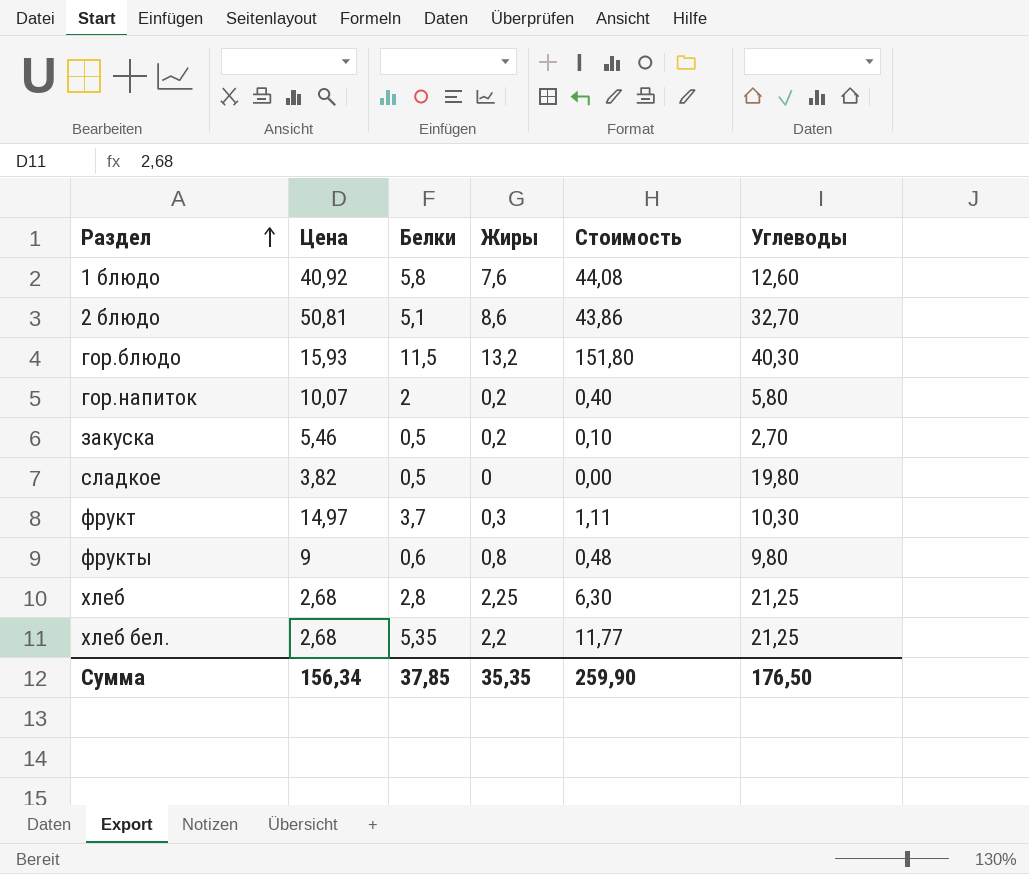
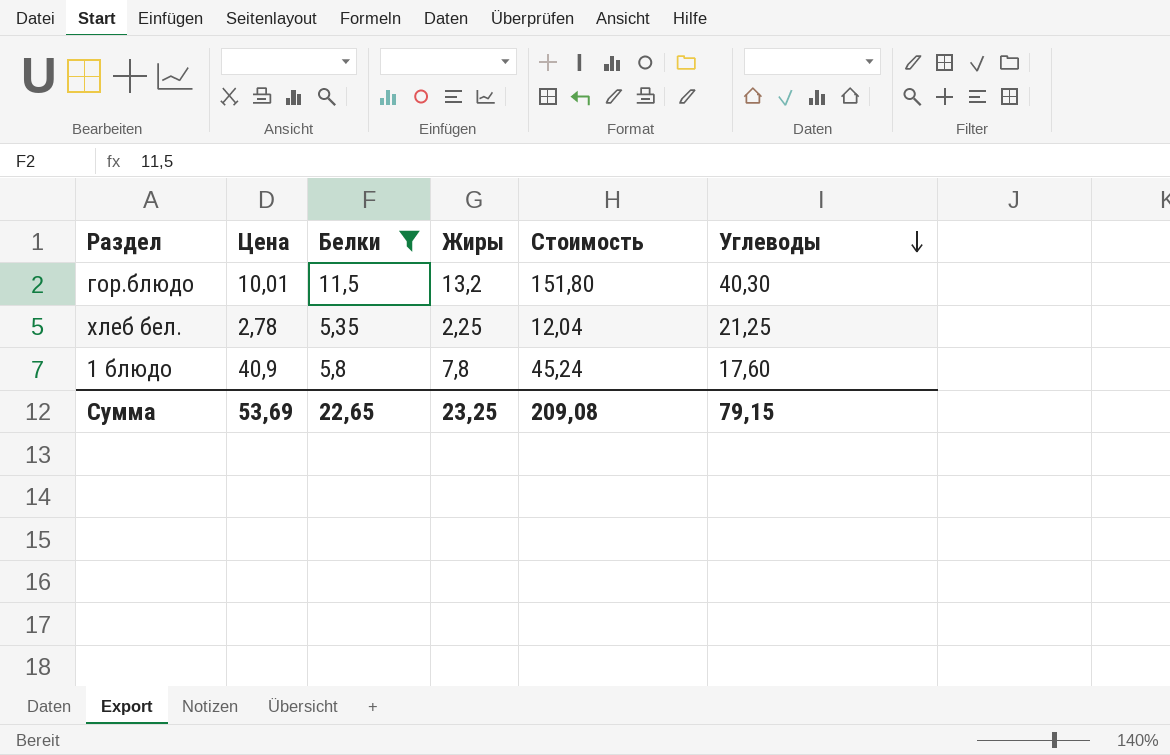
filter: none -> Белки >= 5,35
row order: Раздел ascending -> Углеводы descending
гор.блюдо | Цена: 15,93 -> 10,01
хлеб бел. | Цена: 2,68 -> 2,78
хлеб бел. | Жиры: 2,2 -> 2,25
хлеб бел. | Стоимость: 11,77 -> 12,04
1 блюдо | Цена: 40,92 -> 40,9
1 блюдо | Жиры: 7,6 -> 7,8
1 блюдо | Стоимость: 44,08 -> 45,24
1 блюдо | Углеводы: 12,60 -> 17,60
Сумма | Цена: 156,34 -> 53,69
Сумма | Белки: 37,85 -> 22,65
Сумма | Жиры: 35,35 -> 23,25
Сумма | Стоимость: 259,90 -> 209,08
Сумма | Углеводы: 176,50 -> 79,15

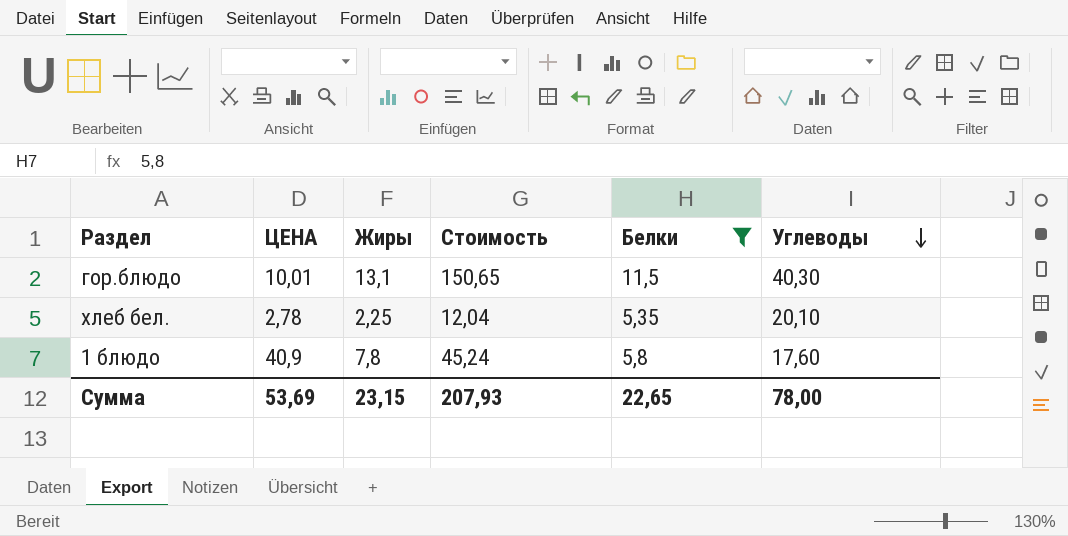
column name: Цена -> ЦЕНА
column Белки | position: 3 -> 5
гор.блюдо | Жиры: 13,2 -> 13,1
гор.блюдо | Стоимость: 151,80 -> 150,65
хлеб бел. | Углеводы: 21,25 -> 20,10
Сумма | Жиры: 23,25 -> 23,15
Сумма | Стоимость: 209,08 -> 207,93
Сумма | Углеводы: 79,15 -> 78,00

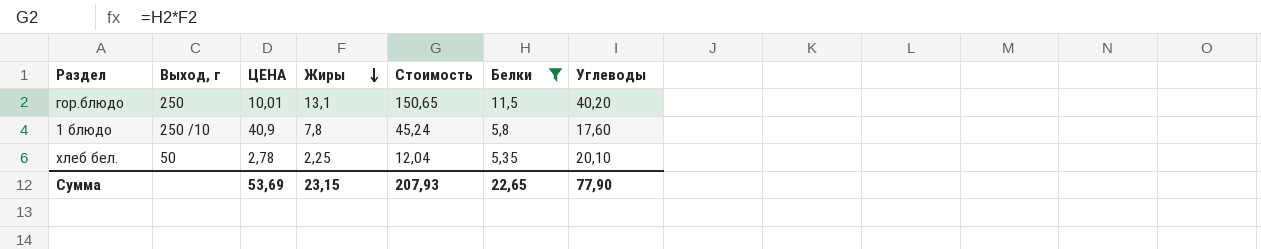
row order: Углеводы descending -> Жиры descending
column Выход, г | position: none -> 2
гор.блюдо | Углеводы: 40,30 -> 40,20
Сумма | Углеводы: 78,00 -> 77,90

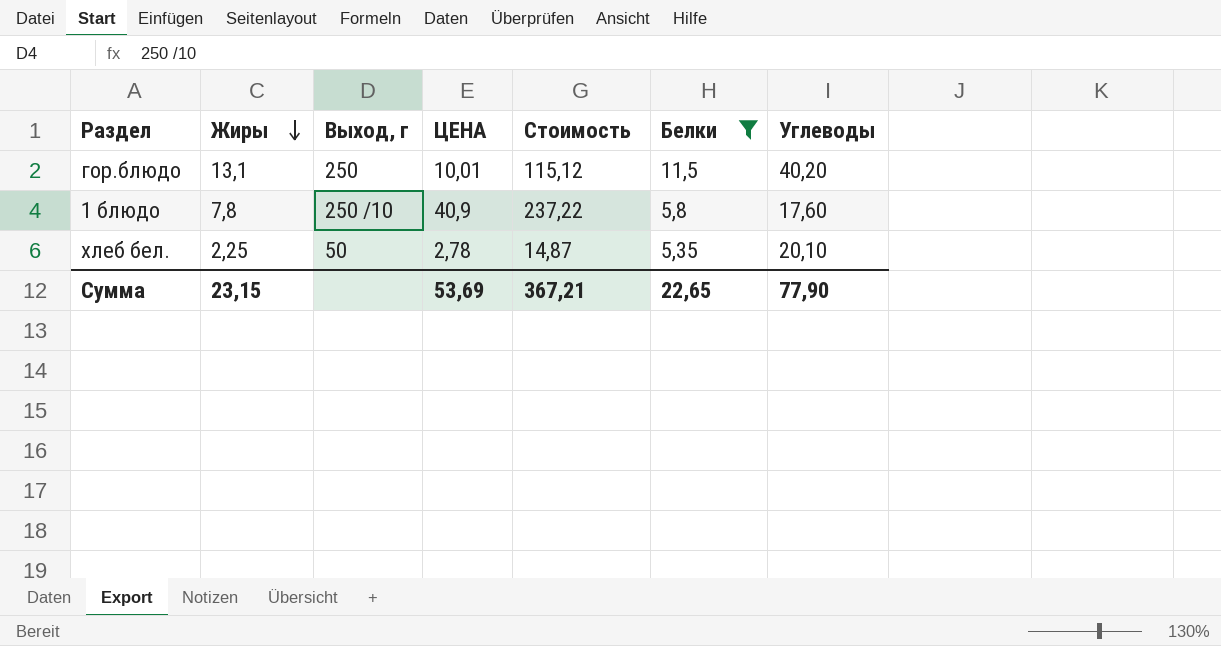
column Жиры | position: 4 -> 2
column Стоимость | formula: [Жиры] * [Белки] -> [ЦЕНА] * [Белки]
Сумма | Стоимость: 207,93 -> 367,21

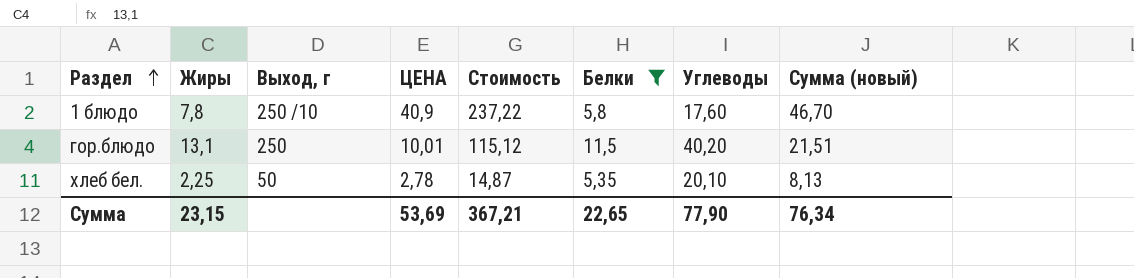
row order: Жиры descending -> Раздел ascending
column Сумма (новый) | formula: none -> [ЦЕНА] + [Белки]

